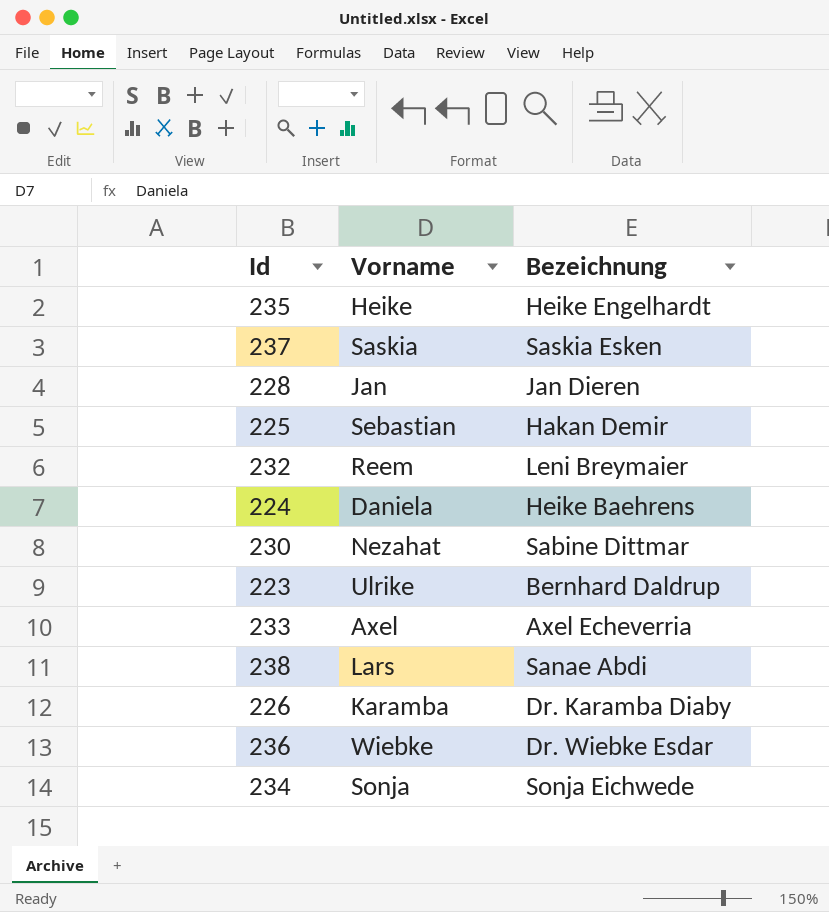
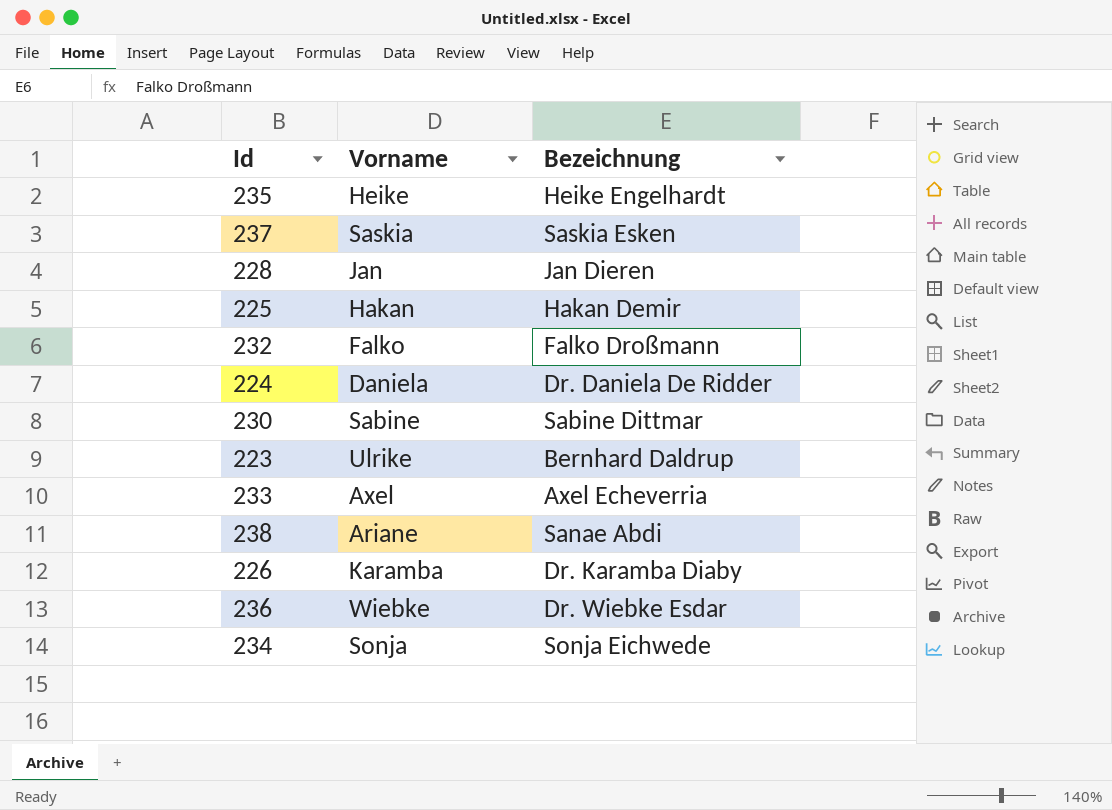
225 | Vorname: Sebastian -> Hakan
232 | Vorname: Reem -> Falko
232 | Bezeichnung: Leni Breymaier -> Falko Droßmann
224 | Bezeichnung: Heike Baehrens -> Dr. Daniela De Ridder
230 | Vorname: Nezahat -> Sabine
238 | Vorname: Lars -> Ariane

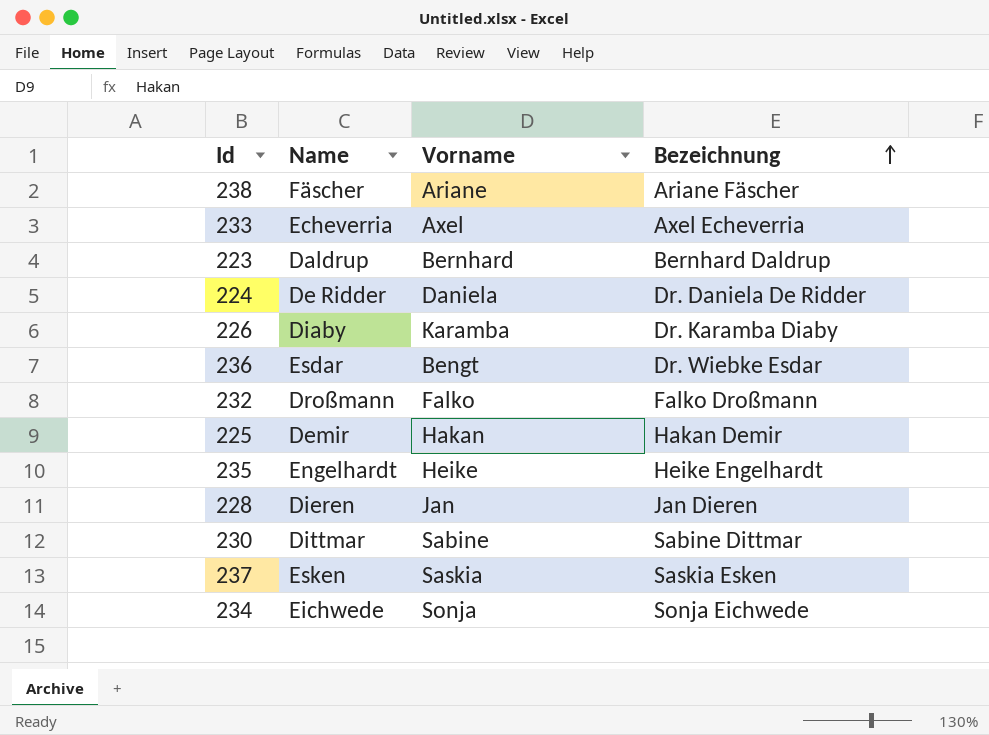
row order: none -> Bezeichnung ascending
column Name | position: none -> 2
238 | Bezeichnung: Sanae Abdi -> Ariane Fäscher
223 | Vorname: Ulrike -> Bernhard
236 | Vorname: Wiebke -> Bengt

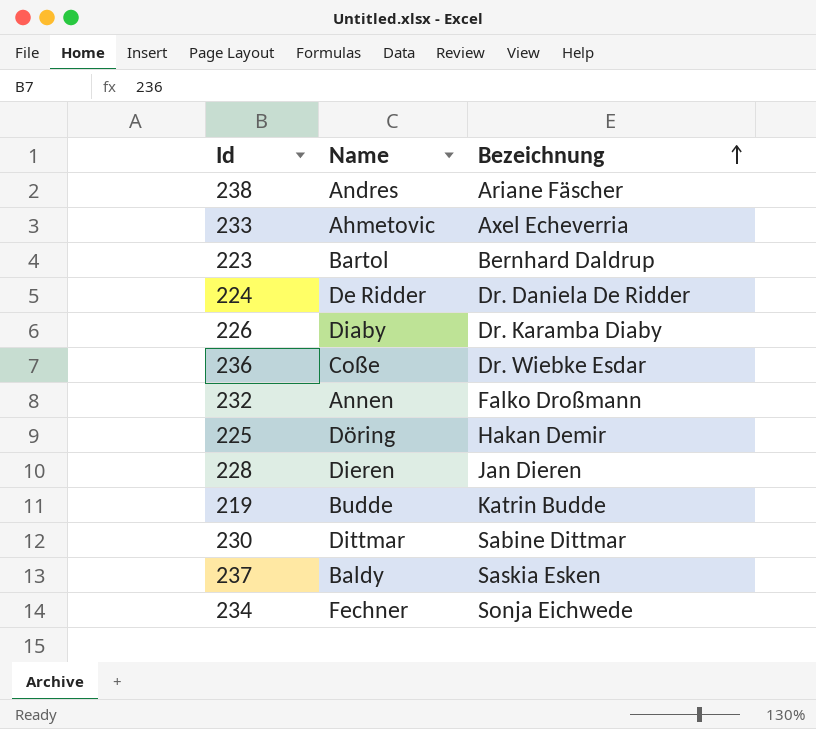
column Vorname | position: 3 -> none
row 235: Engelhardt | Heike | Heike Engelhardt -> none
238 | Name: Fäscher -> Andres
233 | Name: Echeverria -> Ahmetovic
223 | Name: Daldrup -> Bartol
236 | Name: Esdar -> Coße
232 | Name: Droßmann -> Annen
225 | Name: Demir -> Döring
row 219: none -> Budde | Katrin Budde
237 | Name: Esken -> Baldy
234 | Name: Eichwede -> Fechner

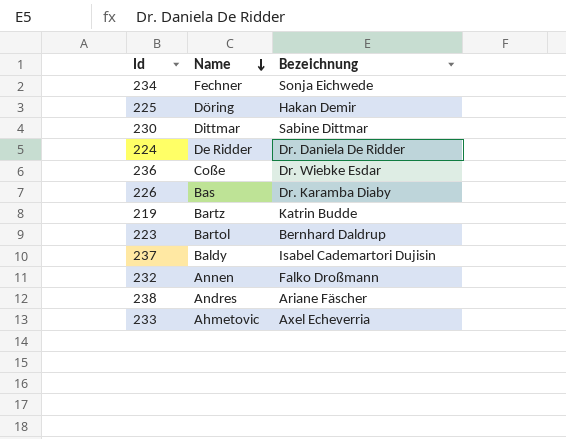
row order: Bezeichnung ascending -> Name descending
row 228: Dieren | Jan Dieren -> none
226 | Name: Diaby -> Bas
219 | Name: Budde -> Bartz
237 | Bezeichnung: Saskia Esken -> Isabel Cademartori Dujisin

